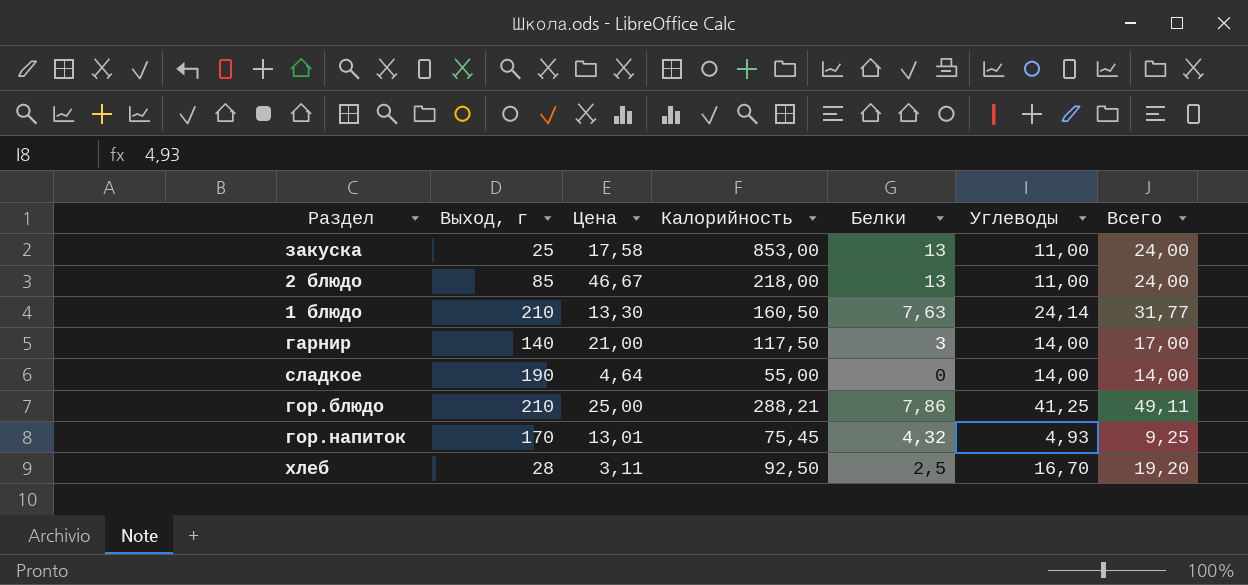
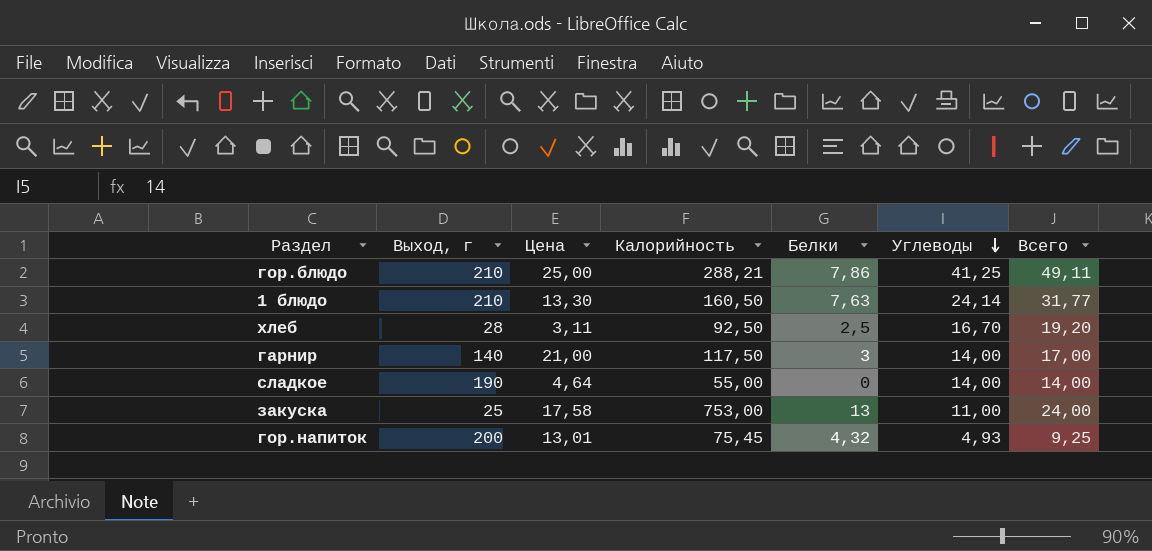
row order: none -> Углеводы descending
row 2 блюдо: 85 | 46,67 | 218,00 | 13 | 11,00 | 24,00 -> none
закуска | Калорийность: 853,00 -> 753,00
гор.напиток | Выход, г: 170 -> 200

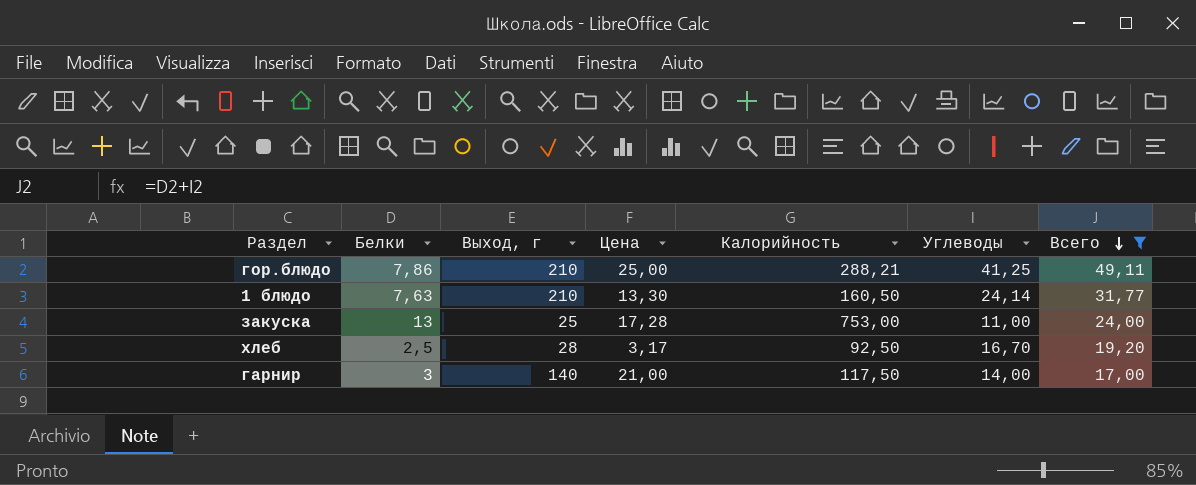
filter: none -> Всего >= 17,00
row order: Углеводы descending -> Всего descending
column Белки | position: 5 -> 2
закуска | Цена: 17,58 -> 17,28
хлеб | Цена: 3,11 -> 3,17

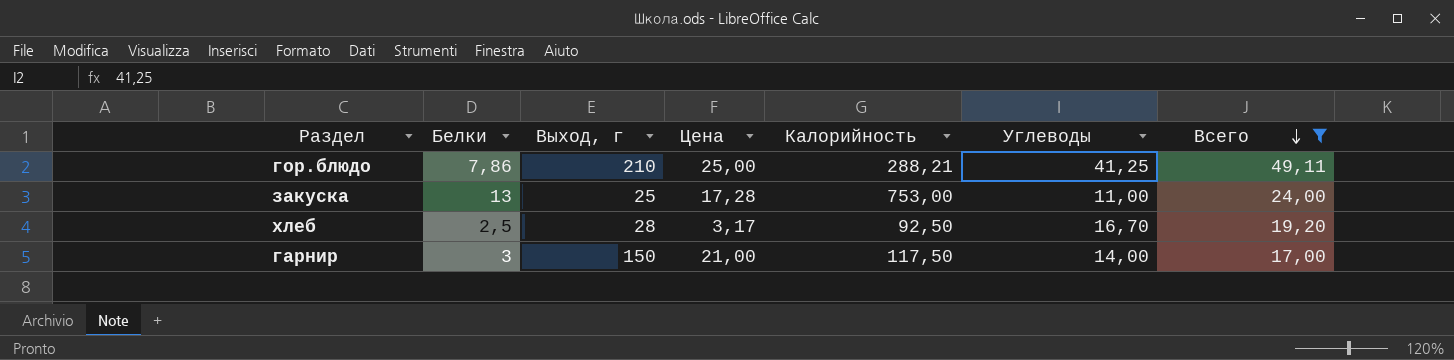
row 1 блюдо: 7,63 | 210 | 13,30 | 160,50 | 24,14 | 31,77 -> none
гарнир | Выход, г: 140 -> 150

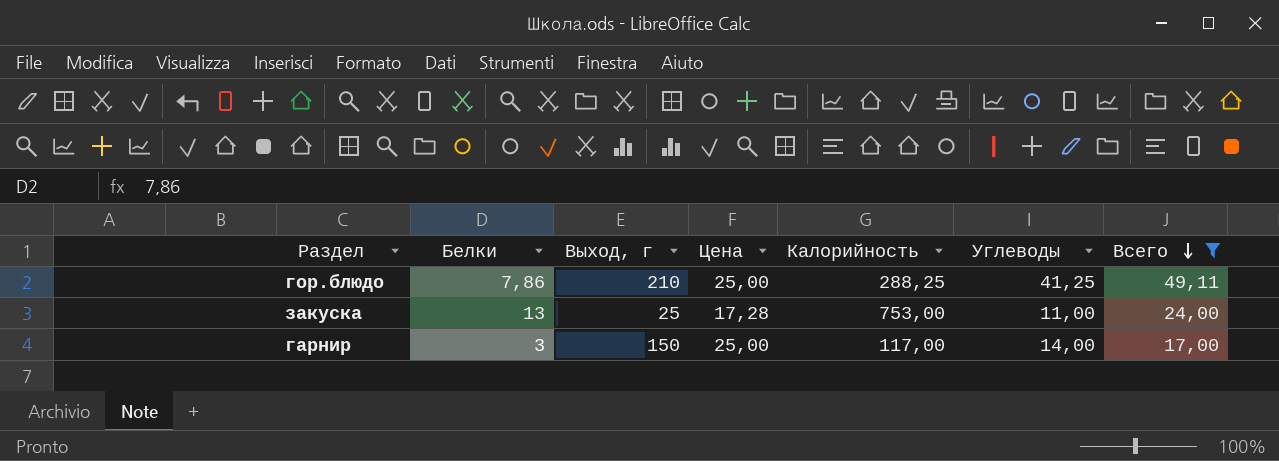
row хлеб: 2,5 | 28 | 3,17 | 92,50 | 16,70 | 19,20 -> none
гор.блюдо | Калорийность: 288,21 -> 288,25
гарнир | Цена: 21,00 -> 25,00
гарнир | Калорийность: 117,50 -> 117,00

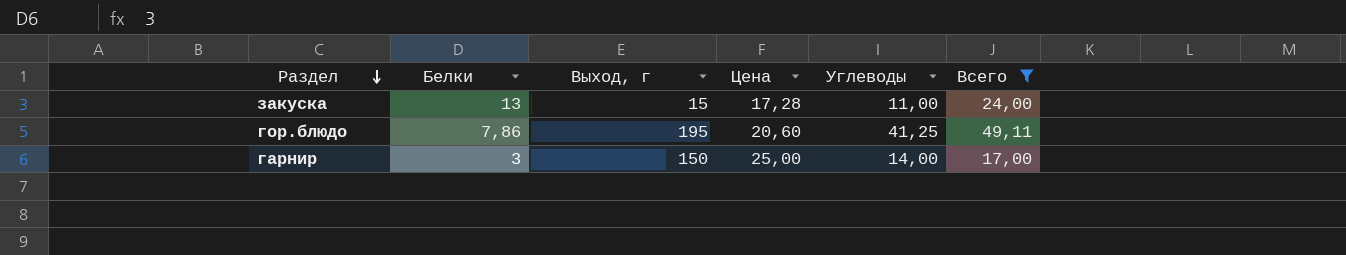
row order: Всего descending -> Раздел descending
column Калорийность | position: 5 -> none
закуска | Выход, г: 25 -> 15
гор.блюдо | Выход, г: 210 -> 195
гор.блюдо | Цена: 25,00 -> 20,60

